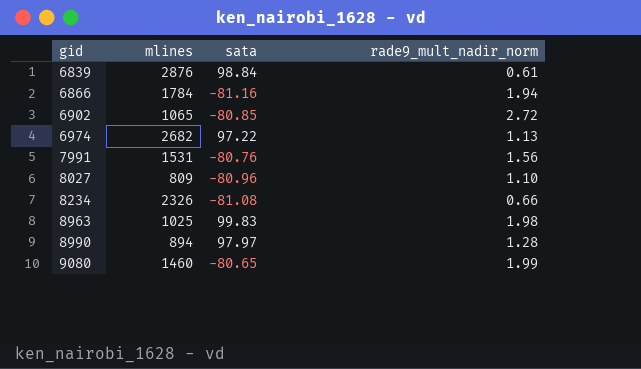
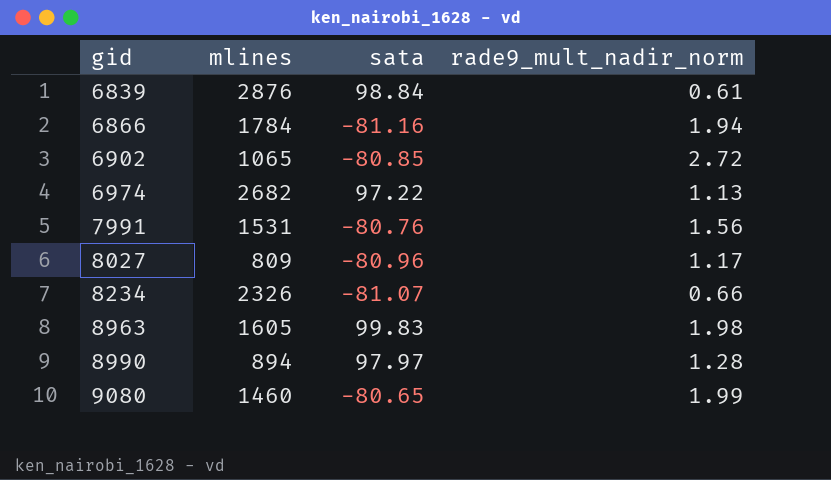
8027 | rade9_mult_nadir_norm: 1.10 -> 1.17
8234 | sata: -81.08 -> -81.07
8963 | mlines: 1025 -> 1605

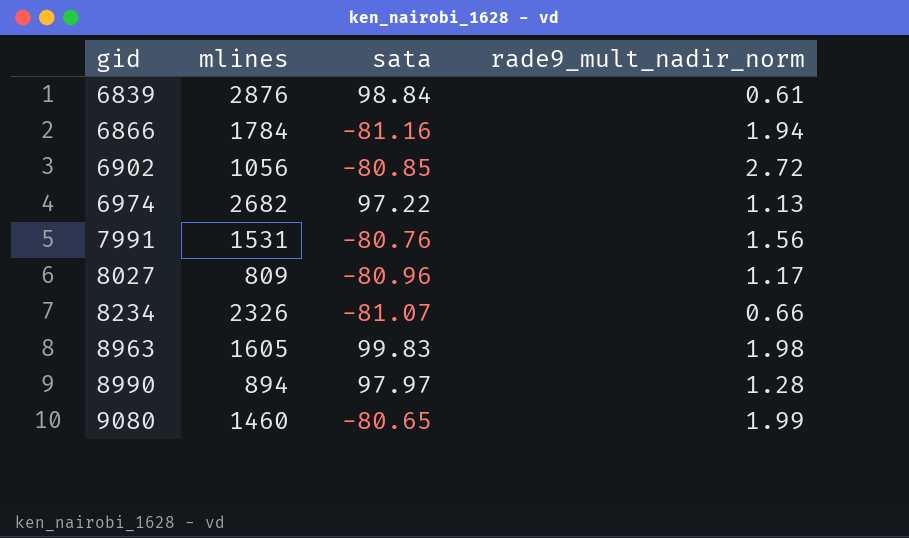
6902 | mlines: 1065 -> 1056

